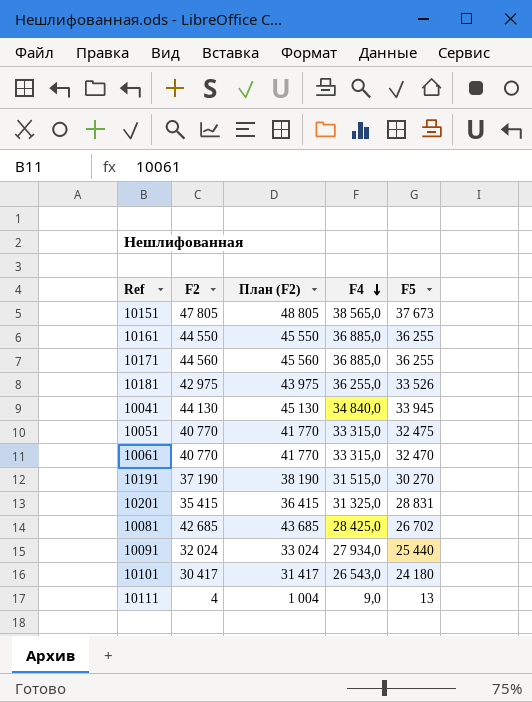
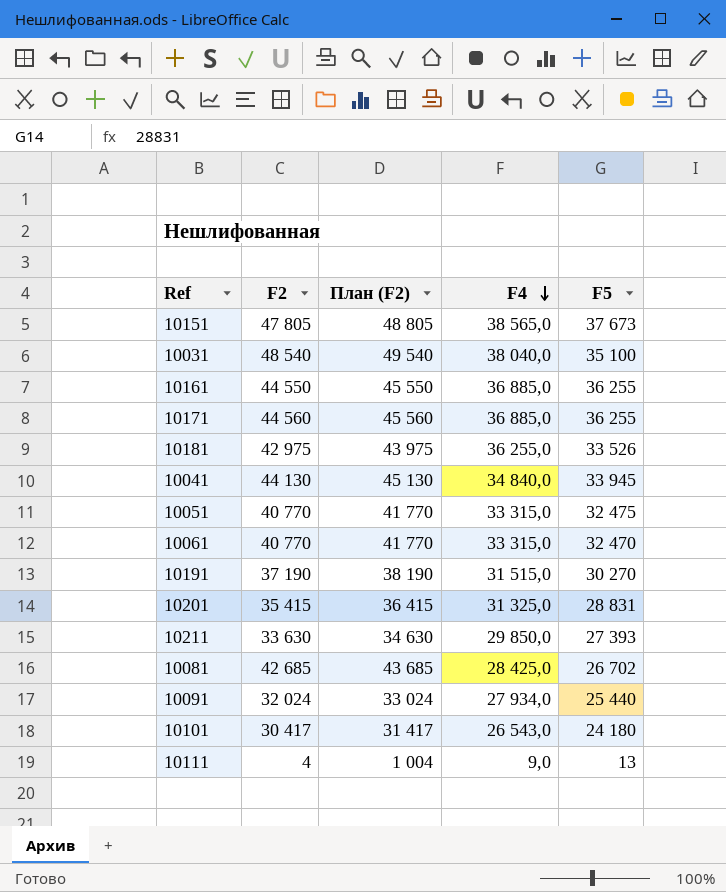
row 10031: none -> 48 540 | 49 540 | 38 040,0 | 35 100
row 10211: none -> 33 630 | 34 630 | 29 850,0 | 27 393

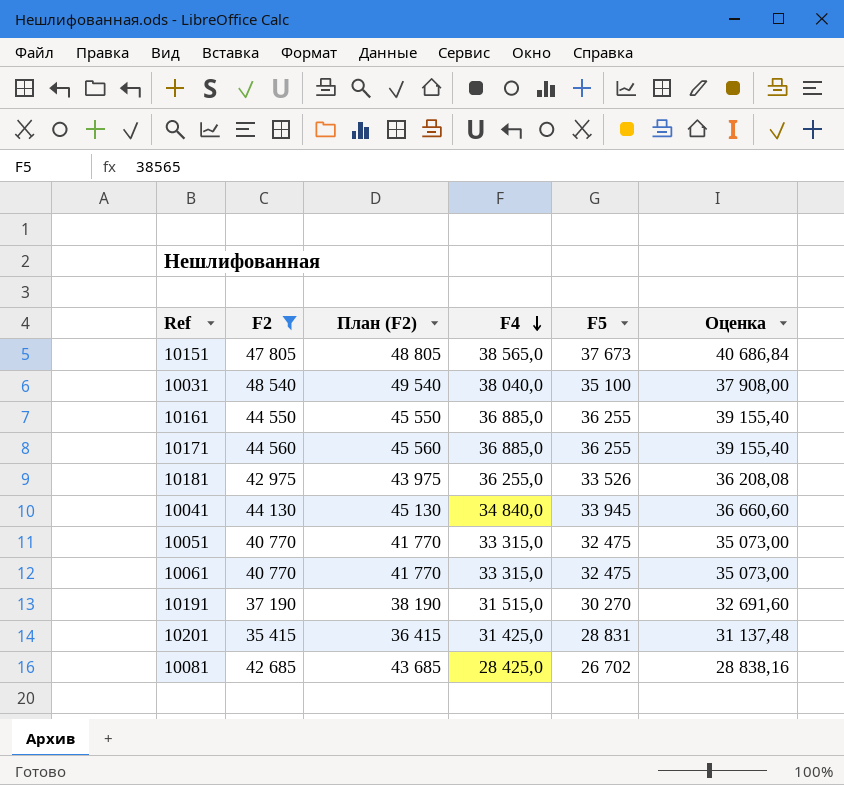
filter: none -> F2 >= 35 415
column Оценка | formula: none -> [F5] * 1,08
10061 | F5: 32 470 -> 32 475
10201 | F4: 31 325,0 -> 31 425,0

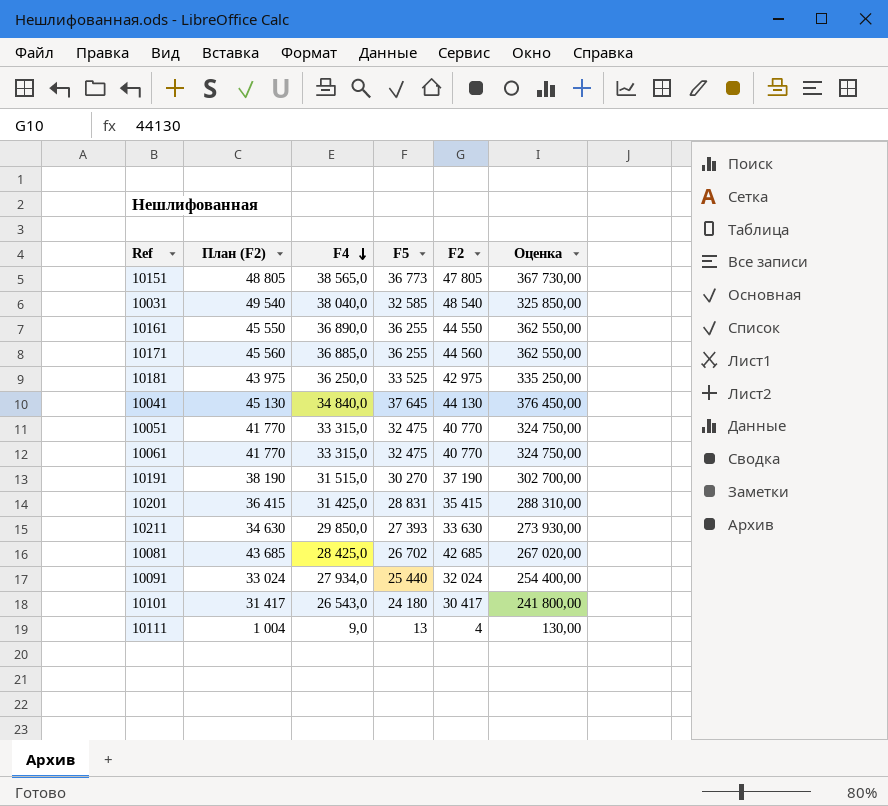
filter: F2 >= 35 415 -> none
column F2 | position: 2 -> 5
column Оценка | formula: [F5] * 1,08 -> [F5] * 10
10151 | F5: 37 673 -> 36 773
10031 | F5: 35 100 -> 32 585
10161 | F4: 36 885,0 -> 36 890,0
10181 | F4: 36 255,0 -> 36 250,0
10181 | F5: 33 526 -> 33 525
10041 | F5: 33 945 -> 37 645

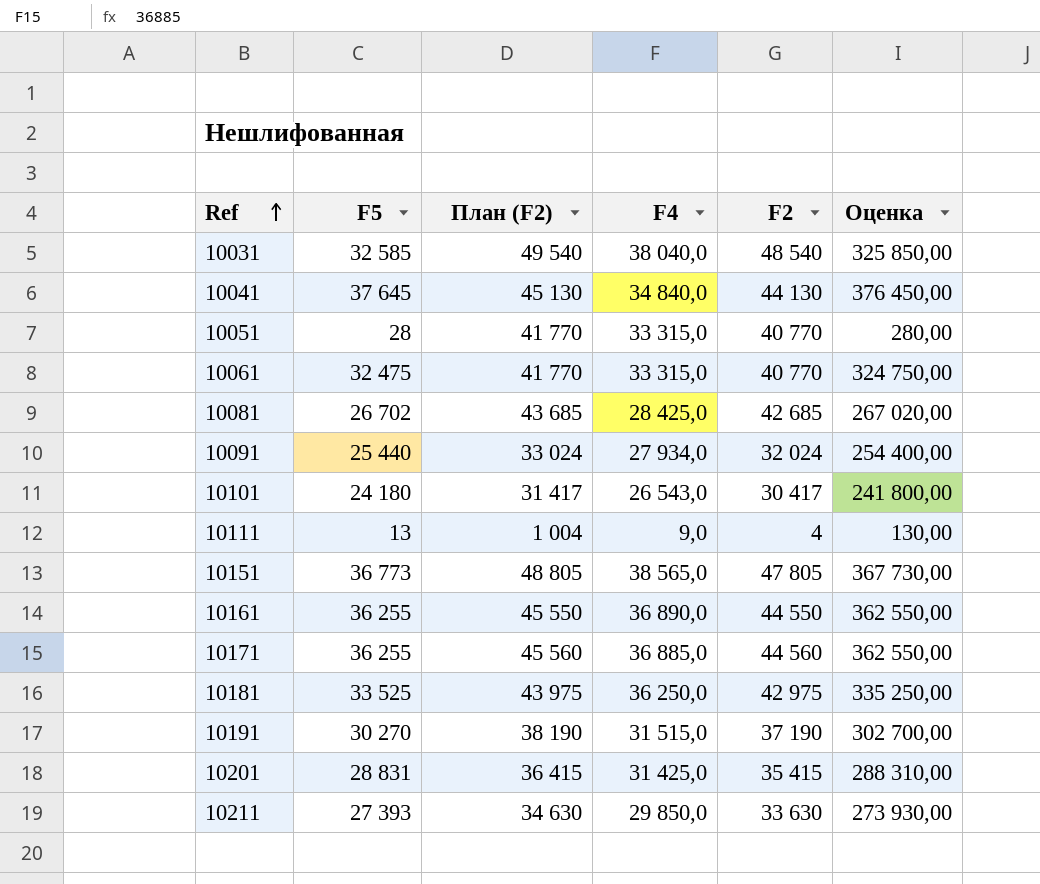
row order: F4 descending -> Ref ascending
column F5 | position: 4 -> 2
10051 | F5: 32 475 -> 28
10051 | Оценка: 324 750,00 -> 280,00

